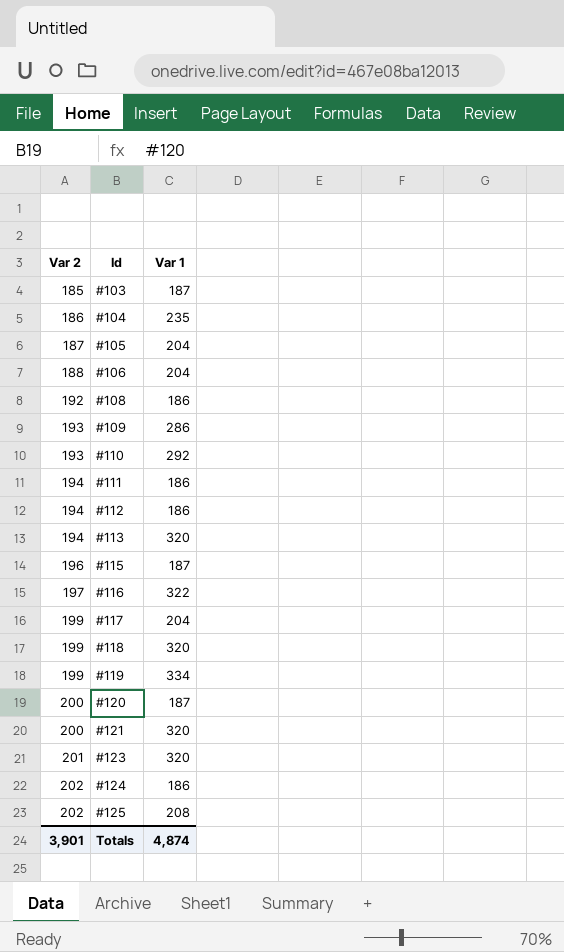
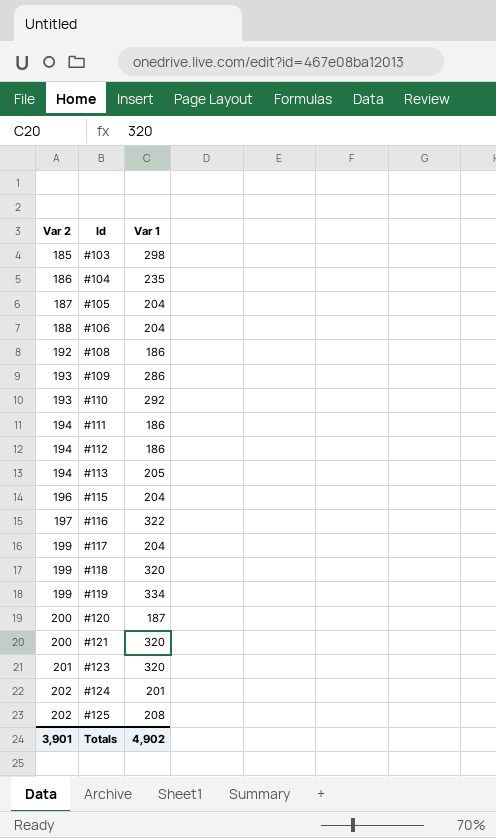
#103 | Var 1: 187 -> 298
#113 | Var 1: 320 -> 205
#115 | Var 1: 187 -> 204
#124 | Var 1: 186 -> 201
Totals | Var 1: 4,874 -> 4,902

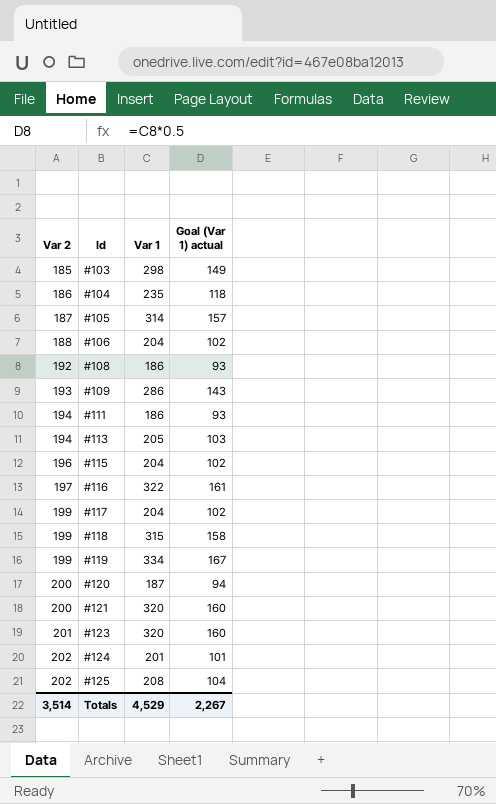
column Goal (Var 1) actual | formula: none -> [Var 1] * 0.5
row #110: 193 | 292 -> none
row #112: 194 | 186 -> none
#105 | Var 1: 204 -> 314
#118 | Var 1: 320 -> 315
Totals | Var 2: 3,901 -> 3,514
Totals | Var 1: 4,902 -> 4,529

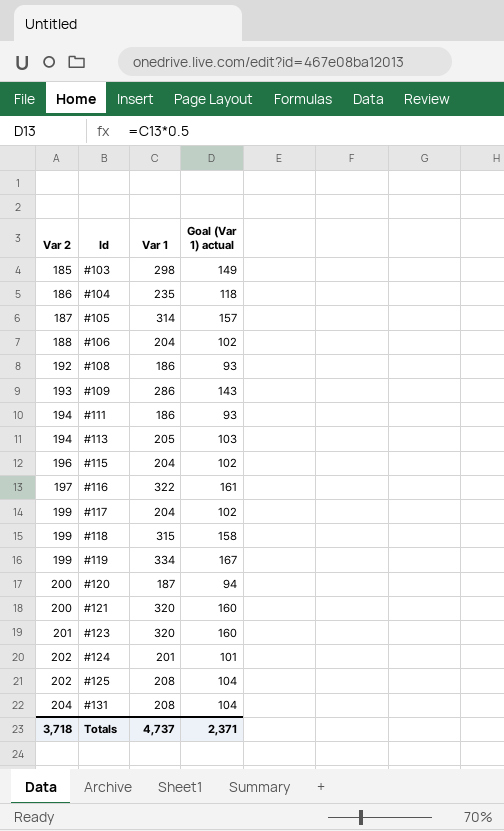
row #131: none -> 204 | 208 | 104
Totals | Var 2: 3,514 -> 3,718
Totals | Var 1: 4,529 -> 4,737
Totals | Goal (Var 1) actual: 2,267 -> 2,371

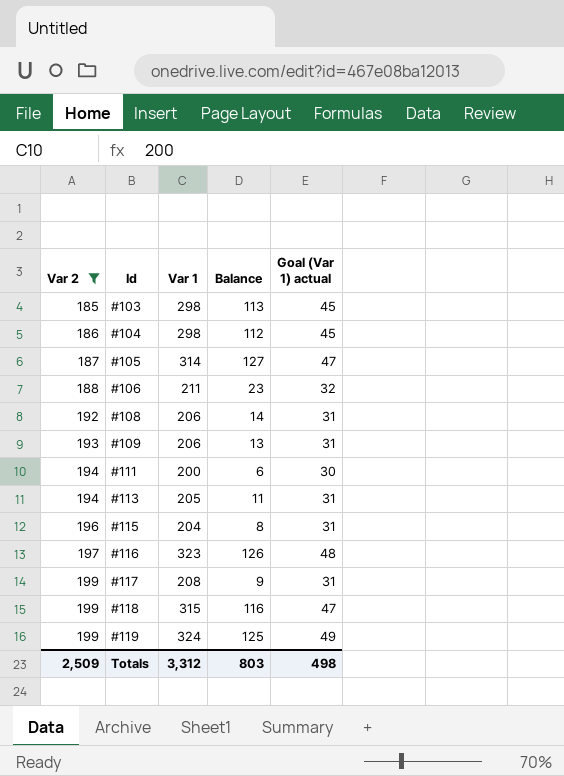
filter: none -> Var 2 <= 199
column Balance | formula: none -> [Var 1] - [Var 2]
column Goal (Var 1) actual | formula: [Var 1] * 0.5 -> [Var 1] * 0.15
#104 | Var 1: 235 -> 298
#106 | Var 1: 204 -> 211
#108 | Var 1: 186 -> 206
#109 | Var 1: 286 -> 206
#111 | Var 1: 186 -> 200
#116 | Var 1: 322 -> 323
#117 | Var 1: 204 -> 208
#119 | Var 1: 334 -> 324
Totals | Var 2: 3,718 -> 2,509
Totals | Var 1: 4,737 -> 3,312
Totals | Goal (Var 1) actual: 2,371 -> 498

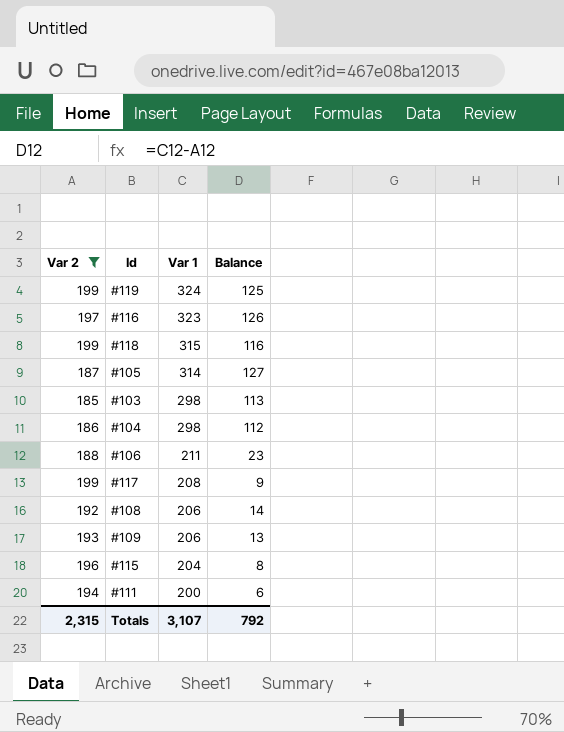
row order: Var 2 ascending -> Var 1 descending
column Goal (Var 1) actual | formula: [Var 1] * 0.15 -> none
row #113: 194 | 205 | 11 | 31 -> none
Totals | Var 2: 2,509 -> 2,315
Totals | Var 1: 3,312 -> 3,107
Totals | Balance: 803 -> 792

